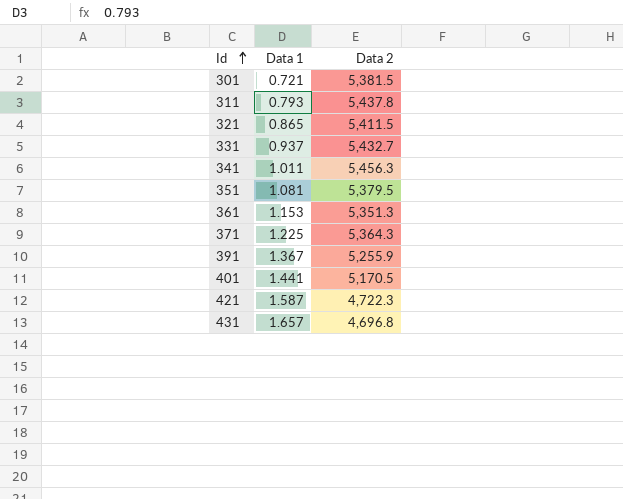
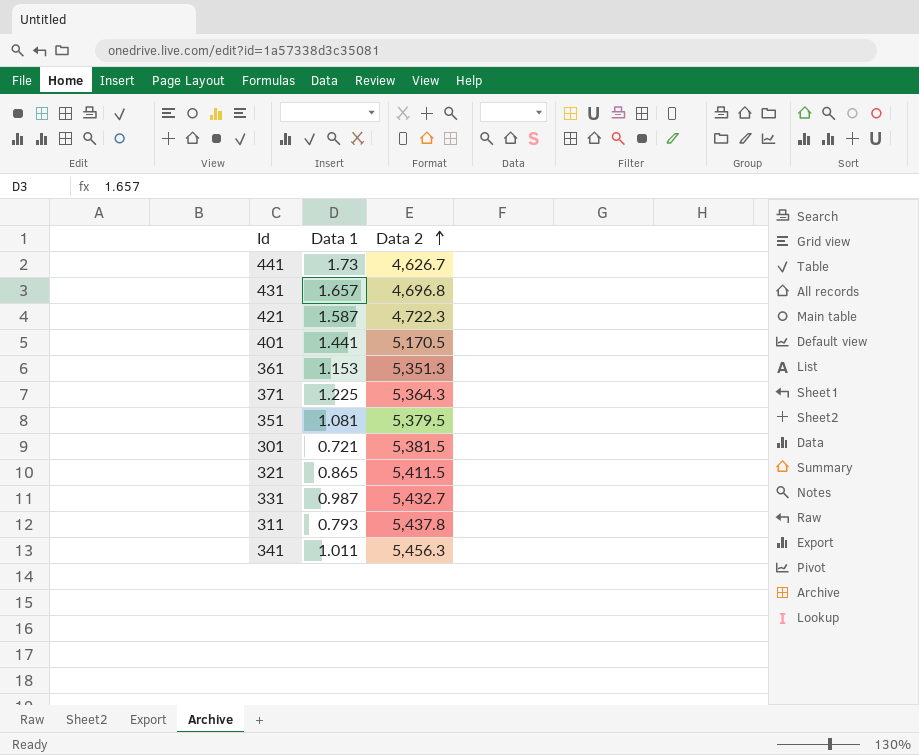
row order: Id ascending -> Data 2 ascending
row 391: 1.367 | 5,255.9 -> none
row 441: none -> 1.73 | 4,626.7
331 | Data 1: 0.937 -> 0.987

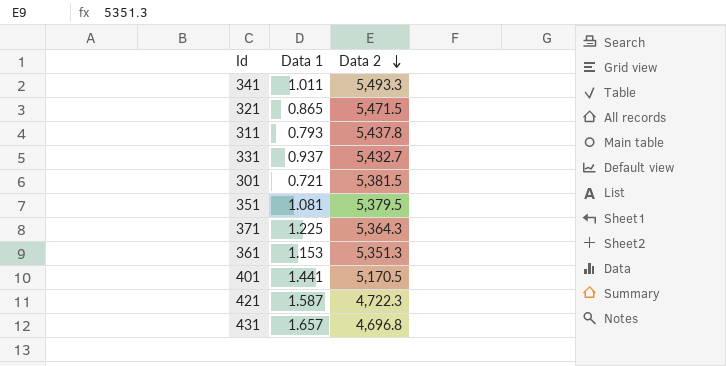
row order: Data 2 ascending -> Data 2 descending
row 441: 1.73 | 4,626.7 -> none
341 | Data 2: 5,456.3 -> 5,493.3
321 | Data 2: 5,411.5 -> 5,471.5
331 | Data 1: 0.987 -> 0.937

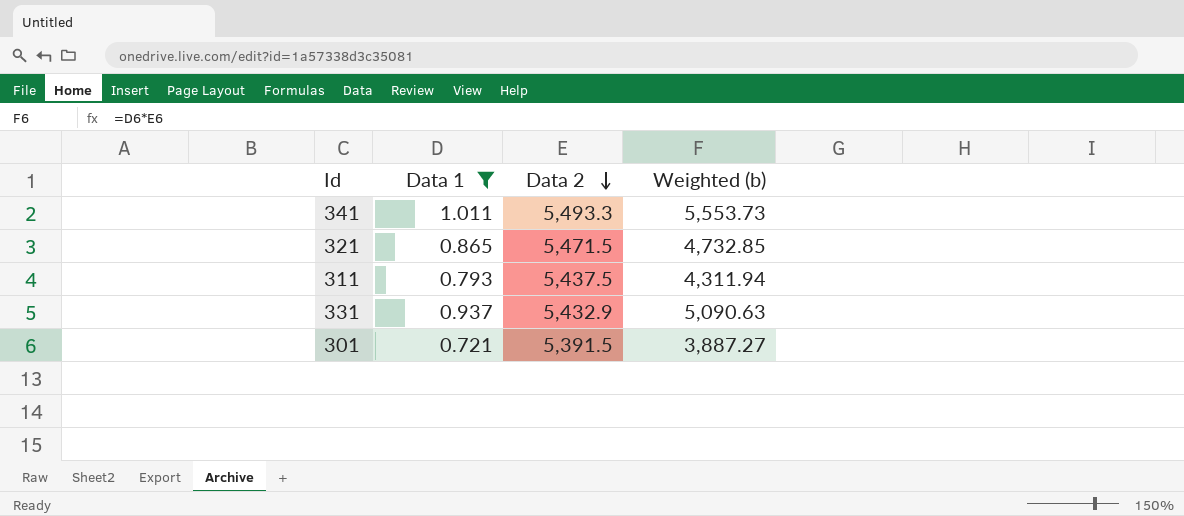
filter: none -> Data 1 <= 1.011
column Weighted (b) | formula: none -> [Data 1] * [Data 2]
311 | Data 2: 5,437.8 -> 5,437.5
331 | Data 2: 5,432.7 -> 5,432.9
301 | Data 2: 5,381.5 -> 5,391.5

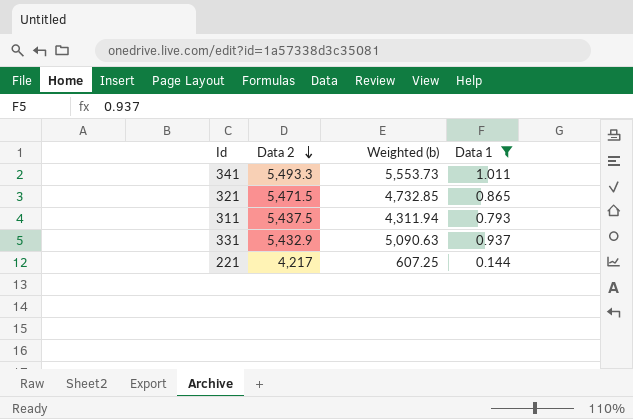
column Data 1 | position: 2 -> 4
row 301: 0.721 | 5,391.5 | 3,887.27 -> none
row 221: none -> 4,217 | 607.25 | 0.144

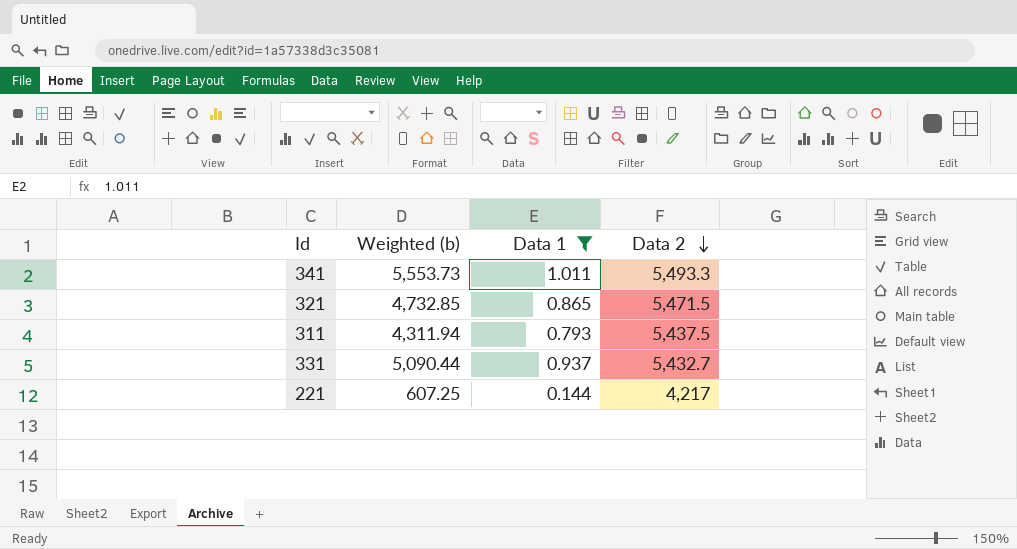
column Data 2 | position: 2 -> 4
331 | Weighted (b): 5,090.63 -> 5,090.44
331 | Data 2: 5,432.9 -> 5,432.7

